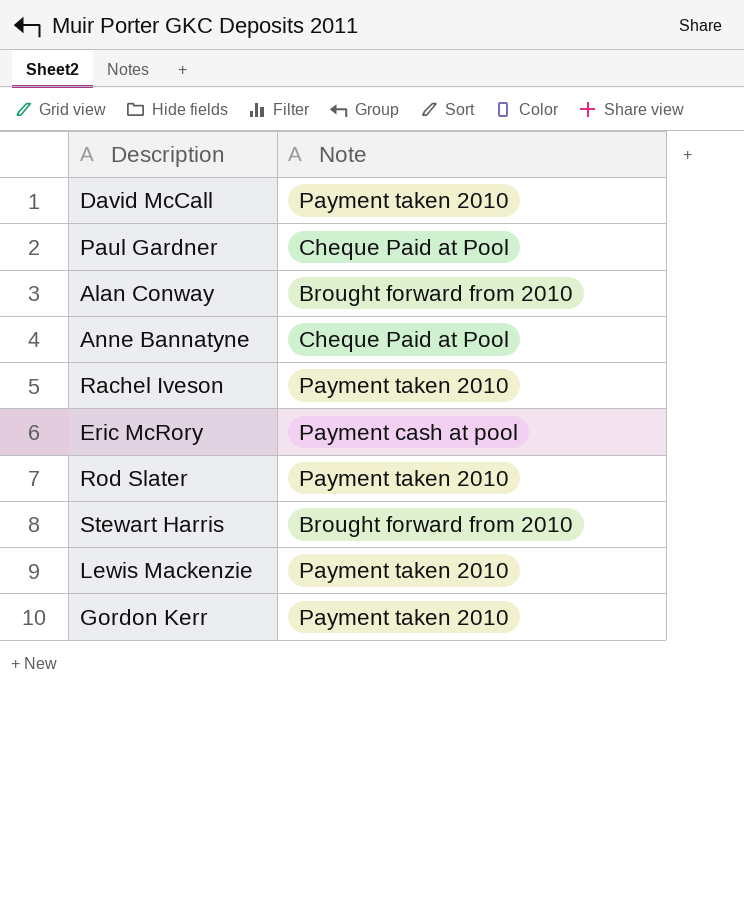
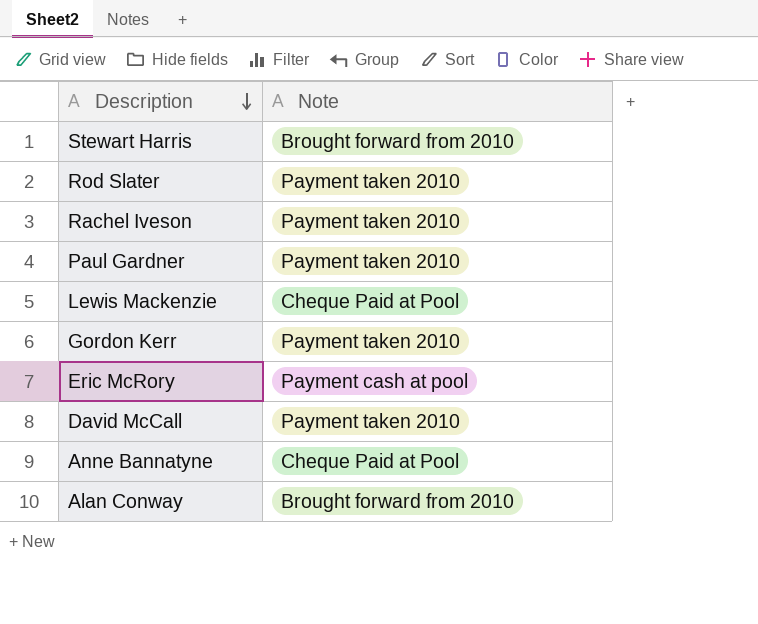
row order: none -> Description descending
Paul Gardner | Note: Cheque Paid at Pool -> Payment taken 2010
Lewis Mackenzie | Note: Payment taken 2010 -> Cheque Paid at Pool

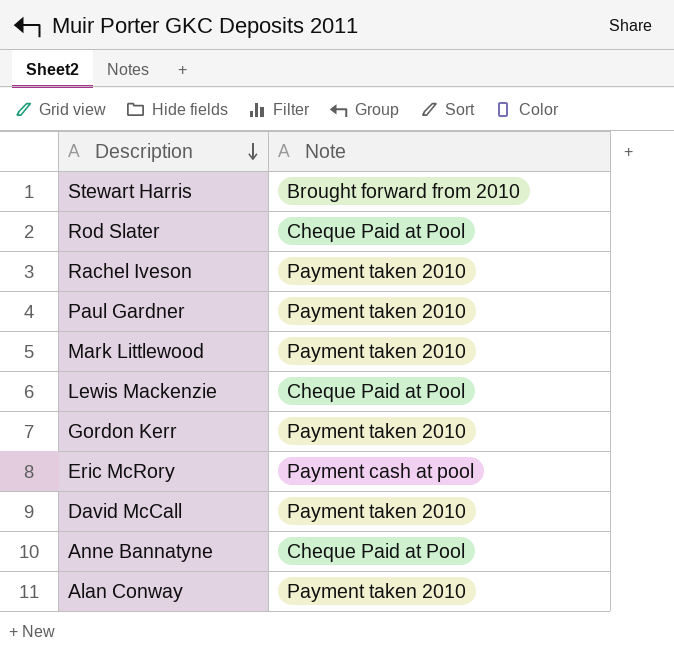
Rod Slater | Note: Payment taken 2010 -> Cheque Paid at Pool
row Mark Littlewood: none -> Payment taken 2010
Alan Conway | Note: Brought forward from 2010 -> Payment taken 2010

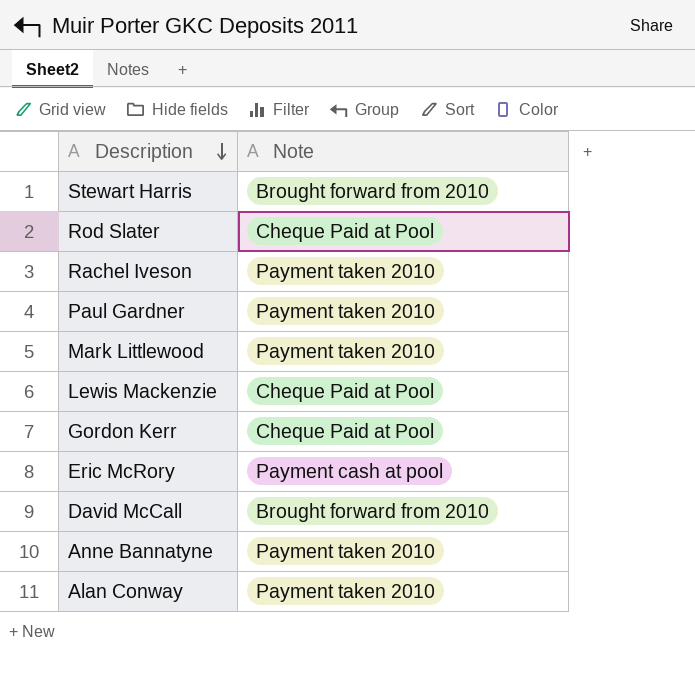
Gordon Kerr | Note: Payment taken 2010 -> Cheque Paid at Pool
David McCall | Note: Payment taken 2010 -> Brought forward from 2010
Anne Bannatyne | Note: Cheque Paid at Pool -> Payment taken 2010

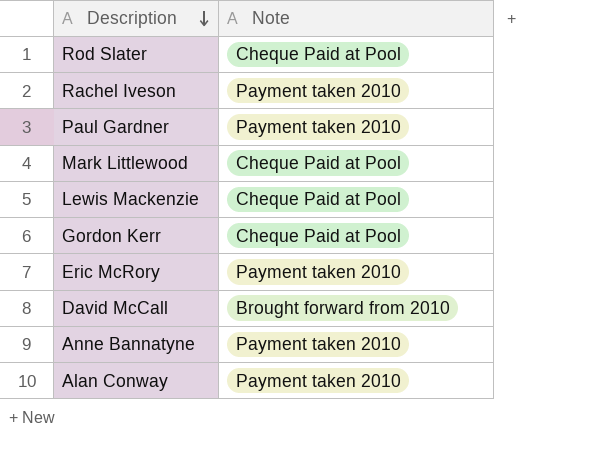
row Stewart Harris: Brought forward from 2010 -> none
Mark Littlewood | Note: Payment taken 2010 -> Cheque Paid at Pool
Eric McRory | Note: Payment cash at pool -> Payment taken 2010

